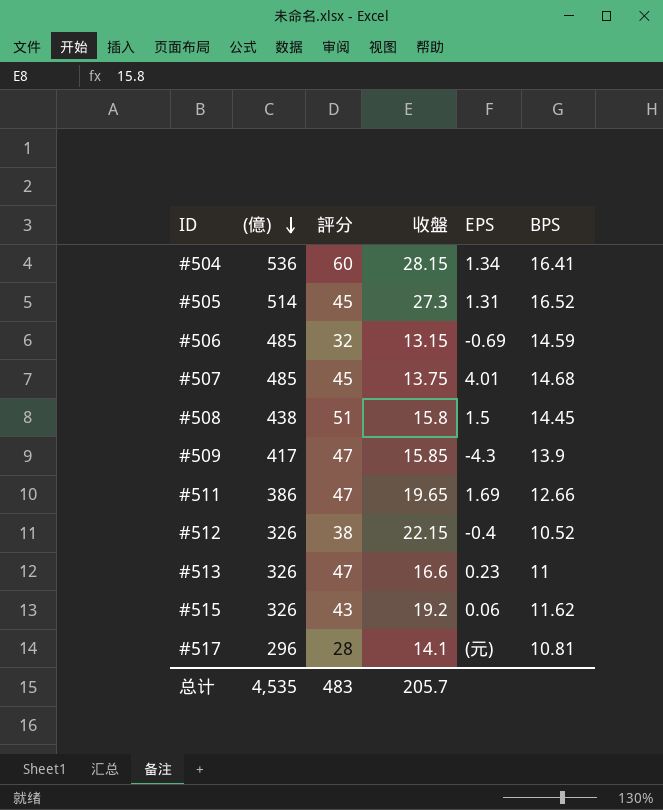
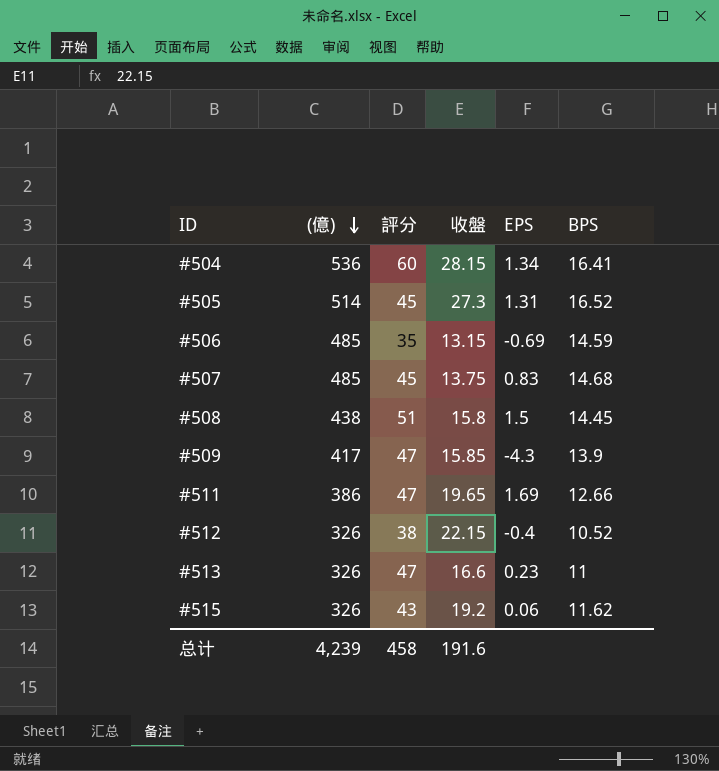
row #517: 296 | 28 | 14.1 | (元) | 10.81 -> none
#506 | 評分: 32 -> 35
#507 | EPS: 4.01 -> 0.83
总计 | (億): 4,535 -> 4,239
总计 | 評分: 483 -> 458
总计 | 收盤: 205.7 -> 191.6

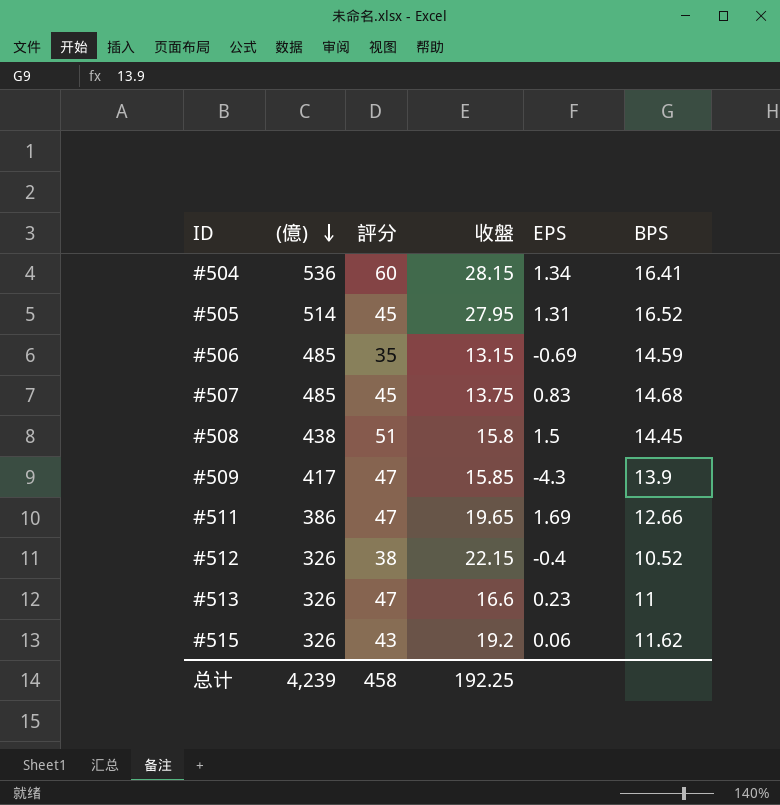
#505 | 收盤: 27.3 -> 27.95
总计 | 收盤: 191.6 -> 192.25

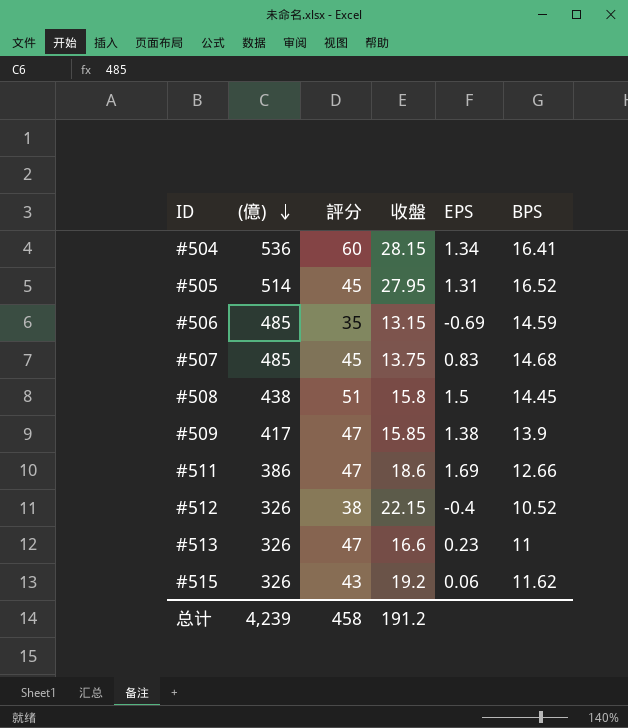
#509 | EPS: -4.3 -> 1.38
#511 | 收盤: 19.65 -> 18.6
总计 | 收盤: 192.25 -> 191.2

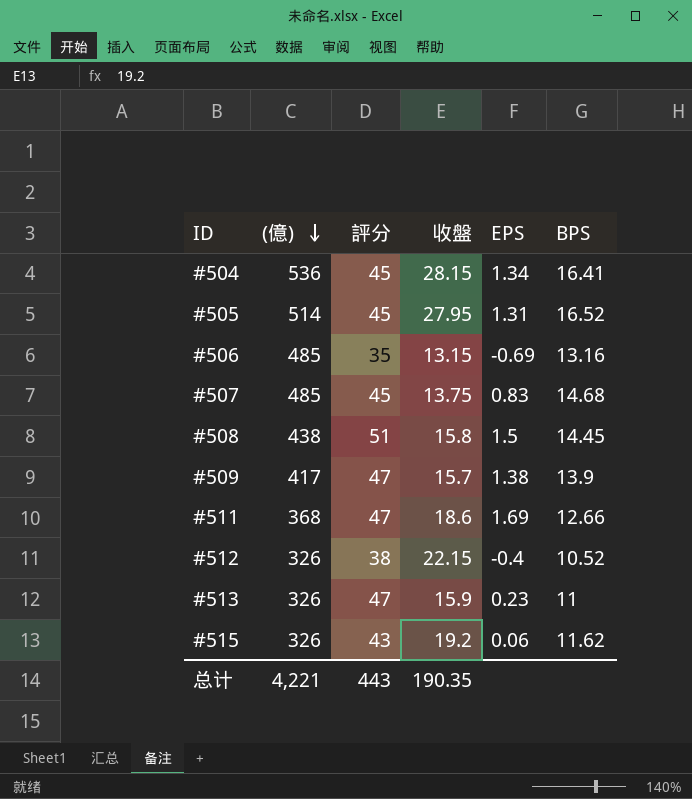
#504 | 評分: 60 -> 45
#506 | BPS: 14.59 -> 13.16
#509 | 收盤: 15.85 -> 15.7
#511 | (億): 386 -> 368
#513 | 收盤: 16.6 -> 15.9
总计 | (億): 4,239 -> 4,221
总计 | 評分: 458 -> 443
总计 | 收盤: 191.2 -> 190.35

